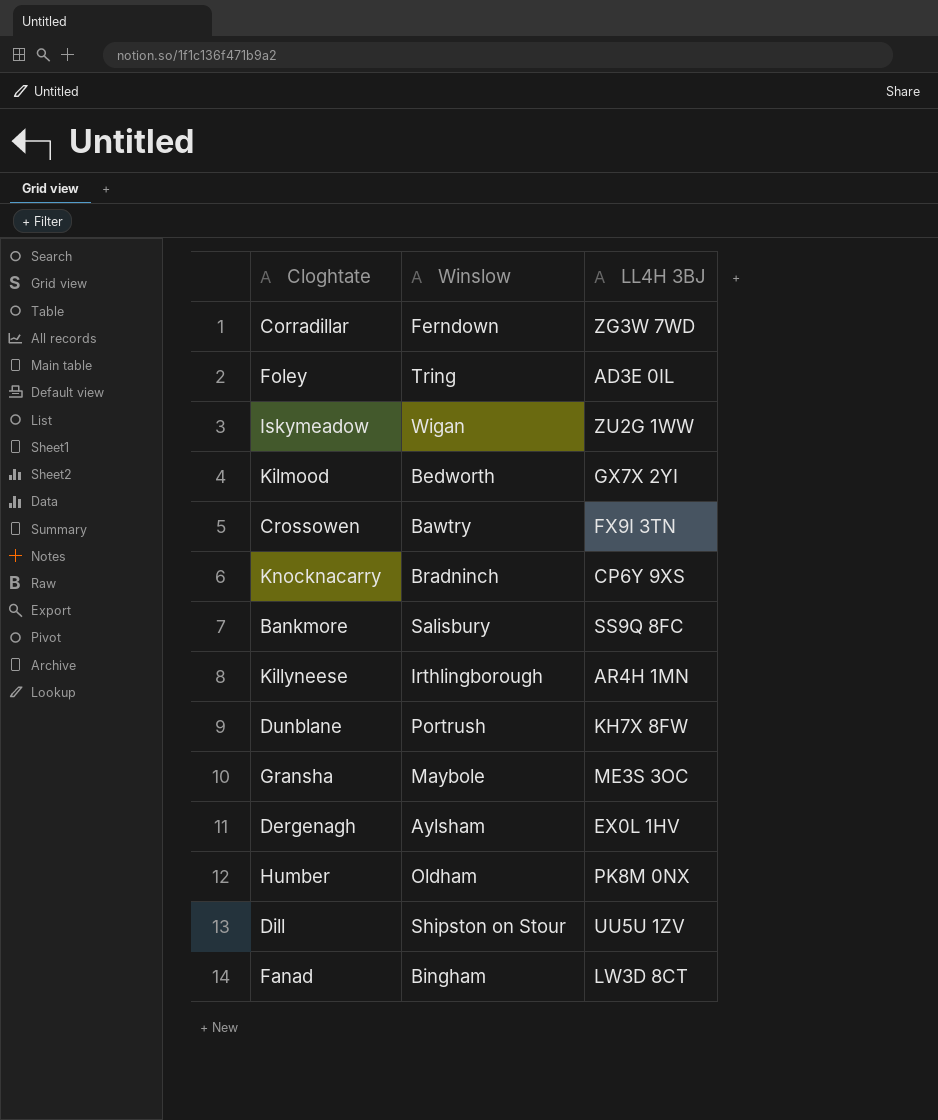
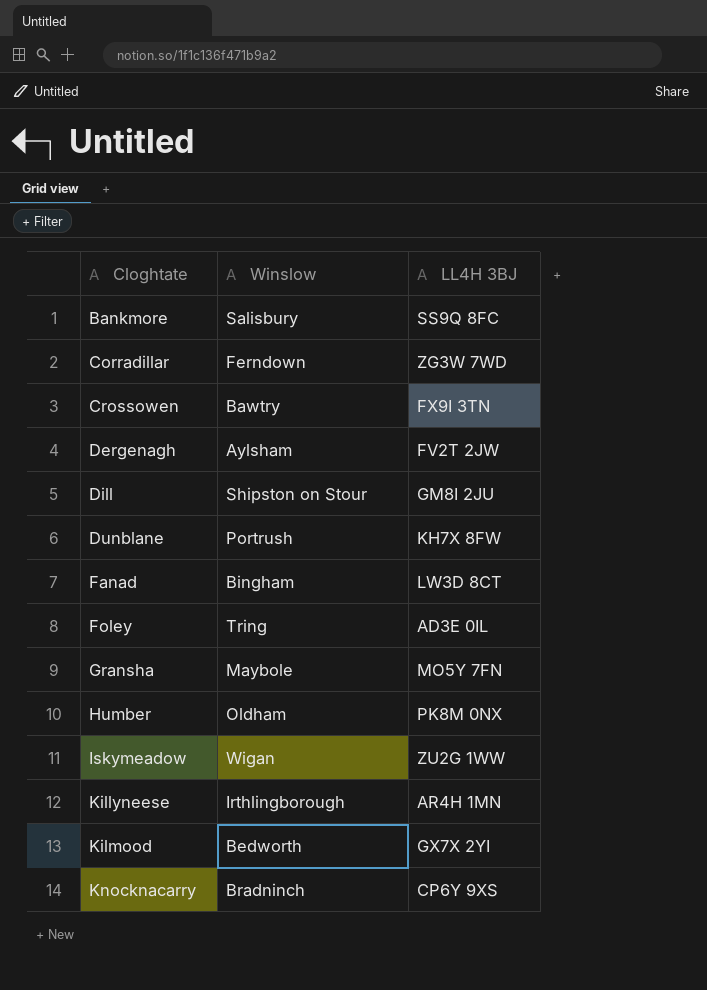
row order: none -> Cloghtate ascending
Dergenagh | LL4H 3BJ: EX0L 1HV -> FV2T 2JW
Dill | LL4H 3BJ: UU5U 1ZV -> GM8I 2JU
Gransha | LL4H 3BJ: ME3S 3OC -> MO5Y 7FN

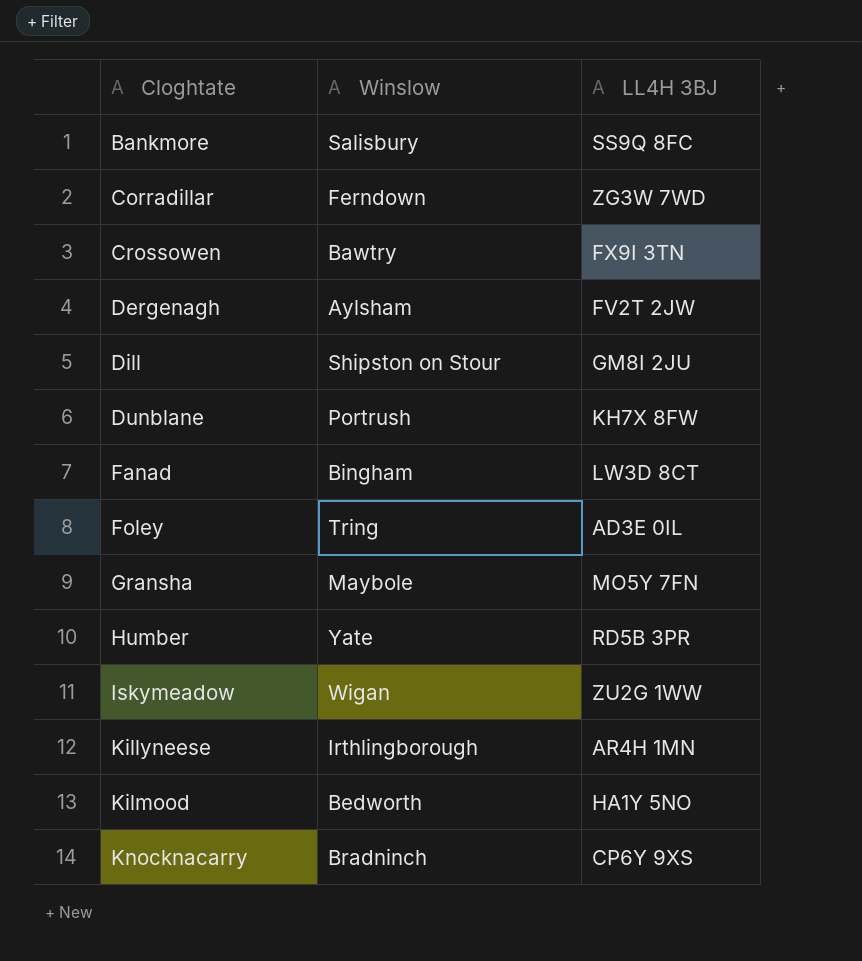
Humber | Winslow: Oldham -> Yate
Humber | LL4H 3BJ: PK8M 0NX -> RD5B 3PR
Kilmood | LL4H 3BJ: GX7X 2YI -> HA1Y 5NO

